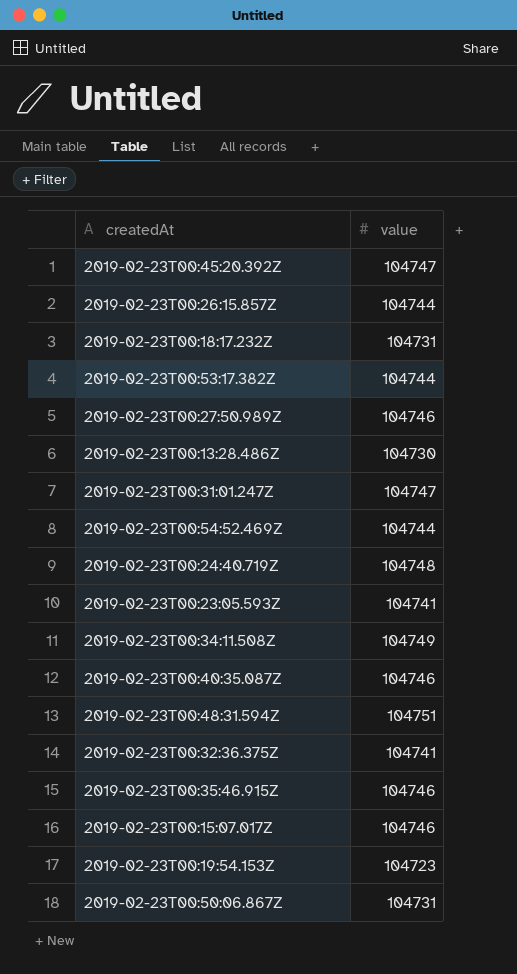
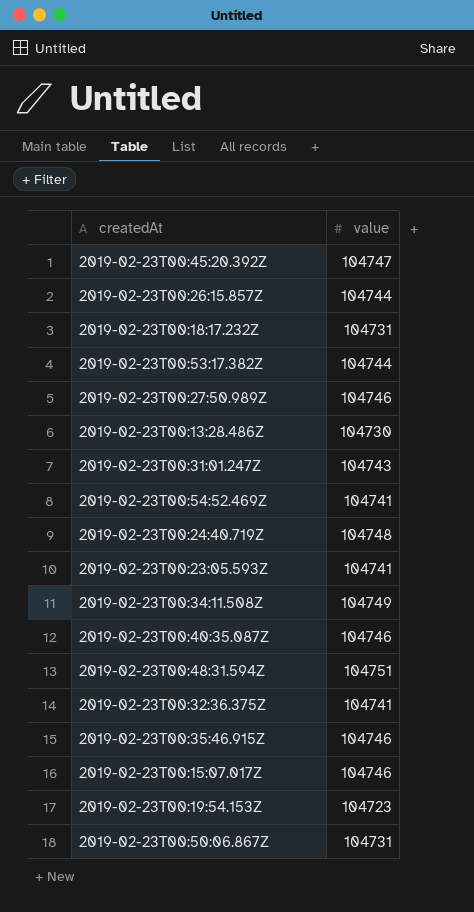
2019-02-23T00:31:01.247Z | value: 104747 -> 104743
2019-02-23T00:54:52.469Z | value: 104744 -> 104741

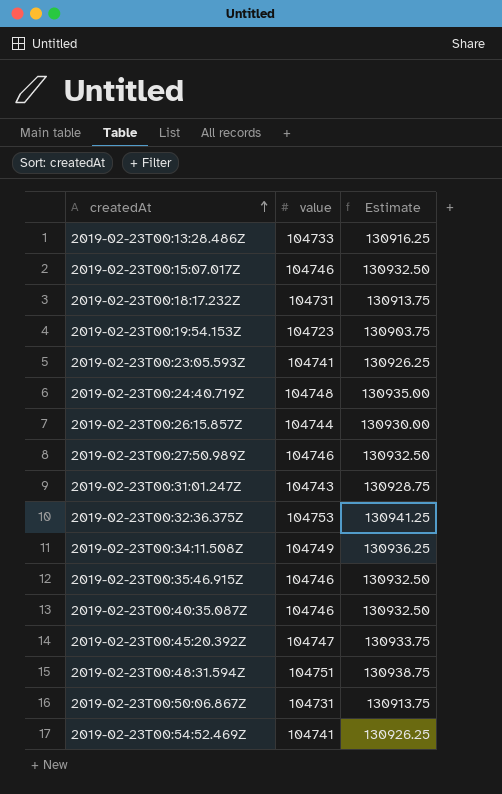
row order: none -> createdAt ascending
column Estimate | formula: none -> [value] * 1.25
row 2019-02-23T00:53:17.382Z: 104744 -> none
2019-02-23T00:13:28.486Z | value: 104730 -> 104733
2019-02-23T00:32:36.375Z | value: 104741 -> 104753

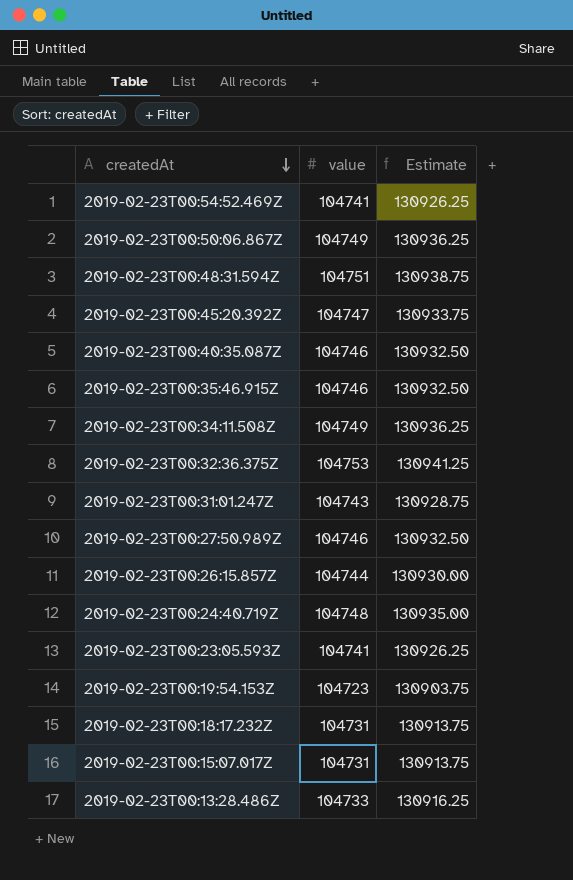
row order: createdAt ascending -> createdAt descending
2019-02-23T00:50:06.867Z | value: 104731 -> 104749
2019-02-23T00:50:06.867Z | Estimate: 130913.75 -> 130936.25
2019-02-23T00:15:07.017Z | value: 104746 -> 104731
2019-02-23T00:15:07.017Z | Estimate: 130932.50 -> 130913.75

